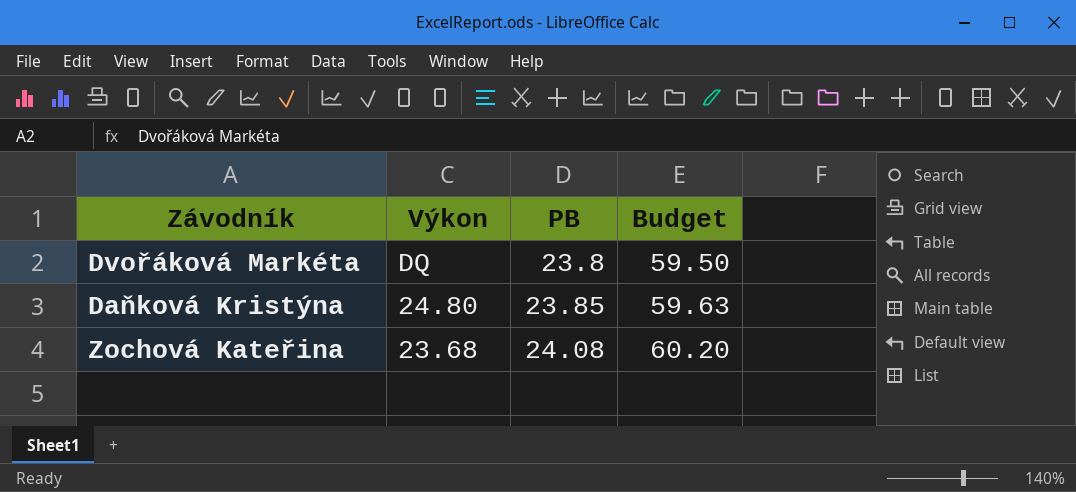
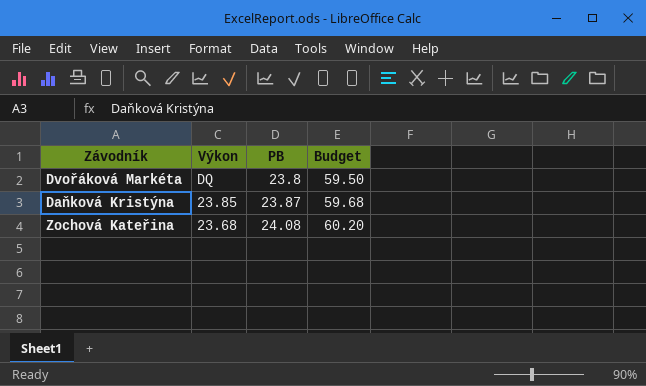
Daňková Kristýna | Výkon: 24.80 -> 23.85
Daňková Kristýna | PB: 23.85 -> 23.87
Daňková Kristýna | Budget: 59.63 -> 59.68

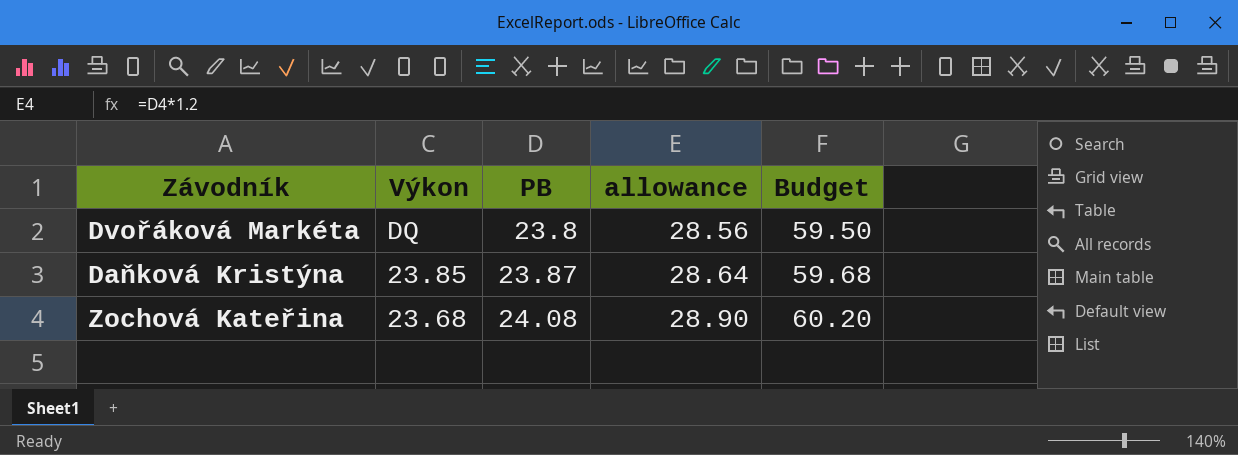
column allowance | formula: none -> [PB] * 1.2

